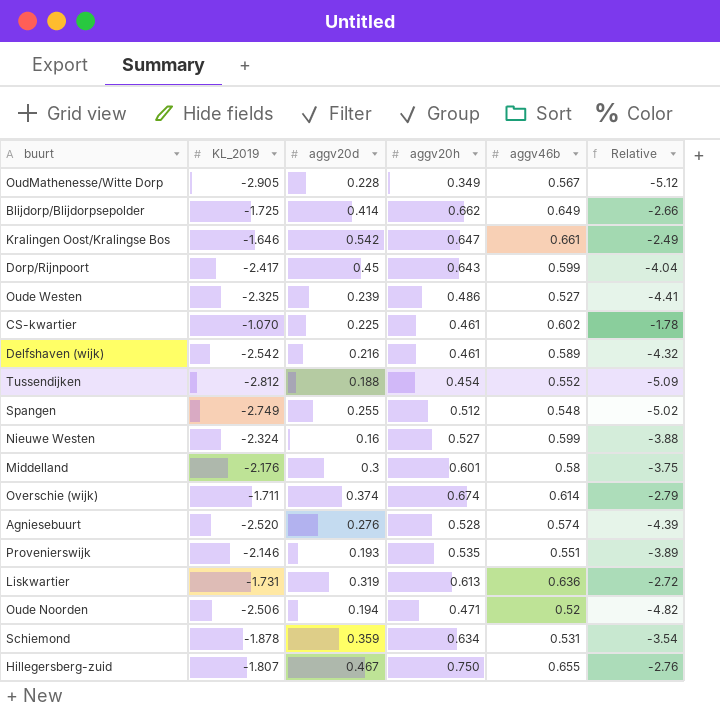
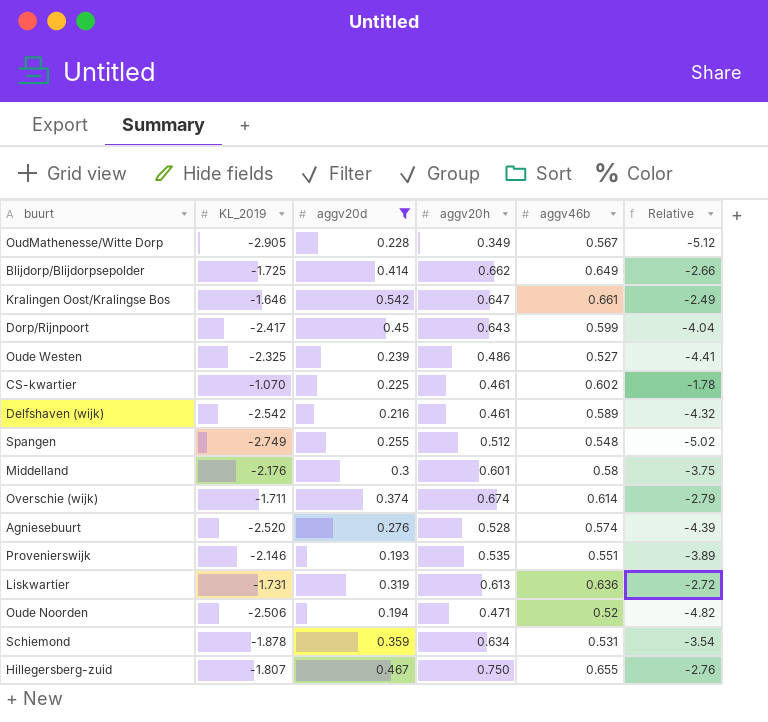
filter: none -> aggv20d >= 0.193

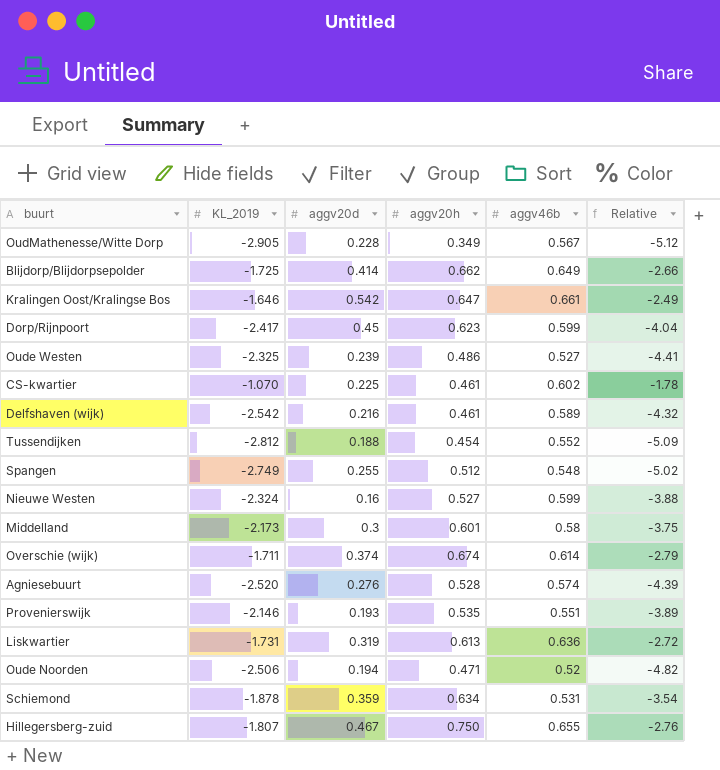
filter: aggv20d >= 0.193 -> none
Dorp/Rijnpoort | aggv20h: 0.643 -> 0.623
Middelland | KL_2019: -2.176 -> -2.173

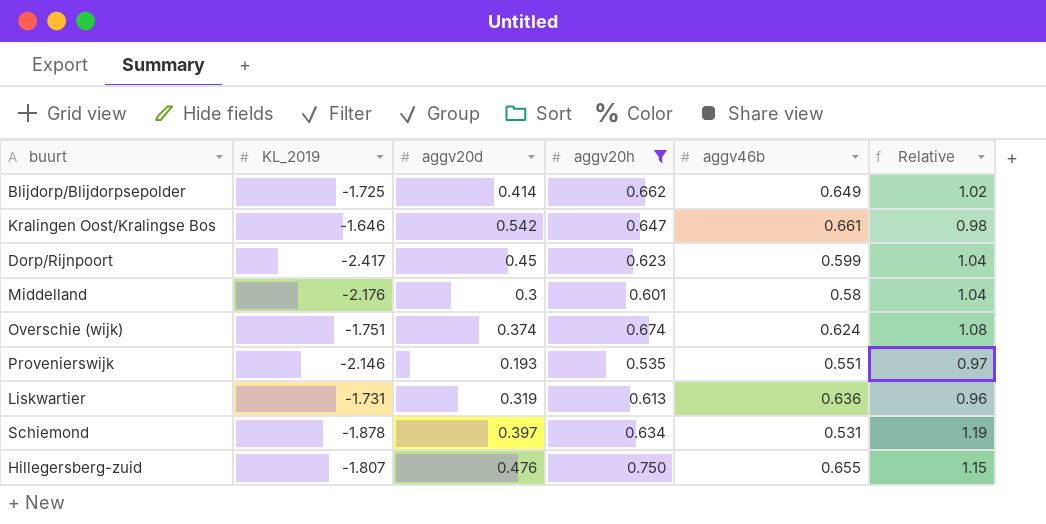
filter: none -> aggv20h >= 0.535
column Relative | formula: [KL_2019] / [aggv46b] -> [aggv20h] / [aggv46b]
Middelland | KL_2019: -2.173 -> -2.176
Overschie (wijk) | KL_2019: -1.711 -> -1.751
Overschie (wijk) | aggv46b: 0.614 -> 0.624
Schiemond | aggv20d: 0.359 -> 0.397
Hillegersberg-zuid | aggv20d: 0.467 -> 0.476

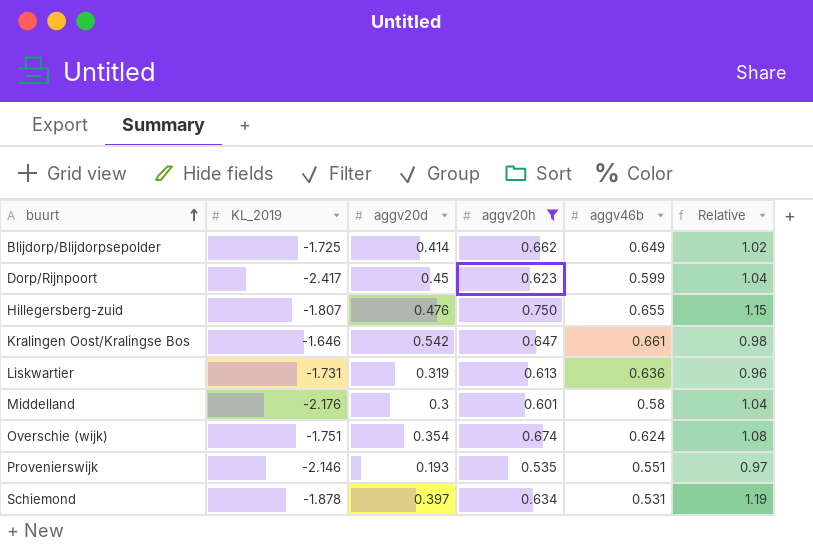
row order: none -> buurt ascending
Overschie (wijk) | aggv20d: 0.374 -> 0.354

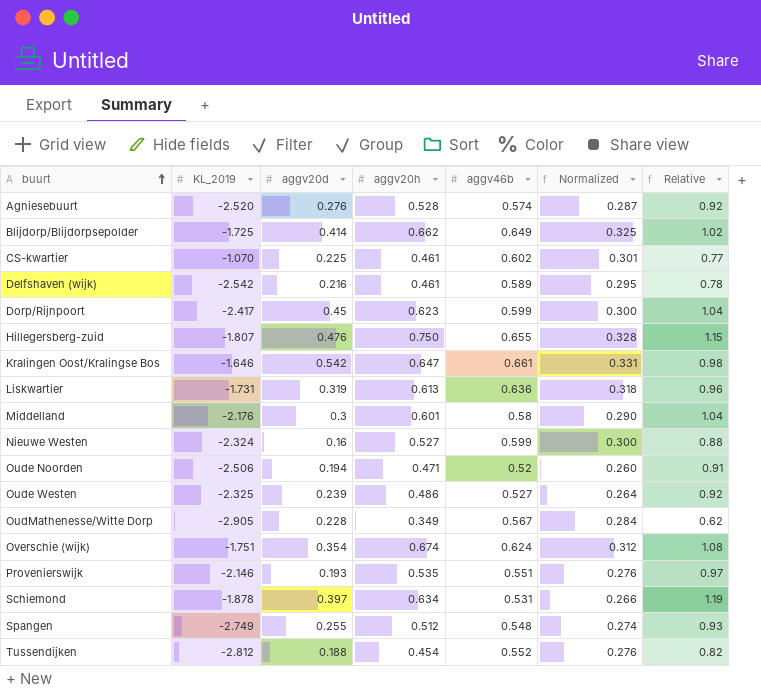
filter: aggv20h >= 0.535 -> none
column Normalized | formula: none -> [aggv46b] * 0.5

